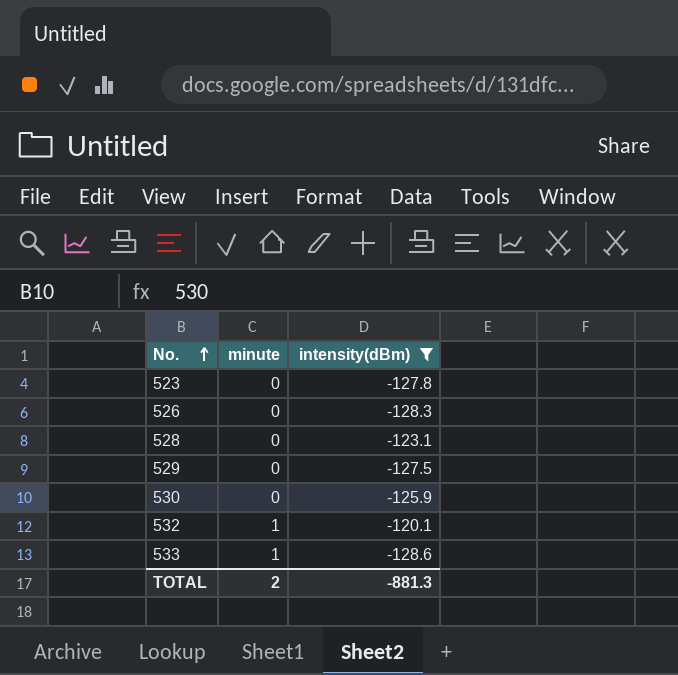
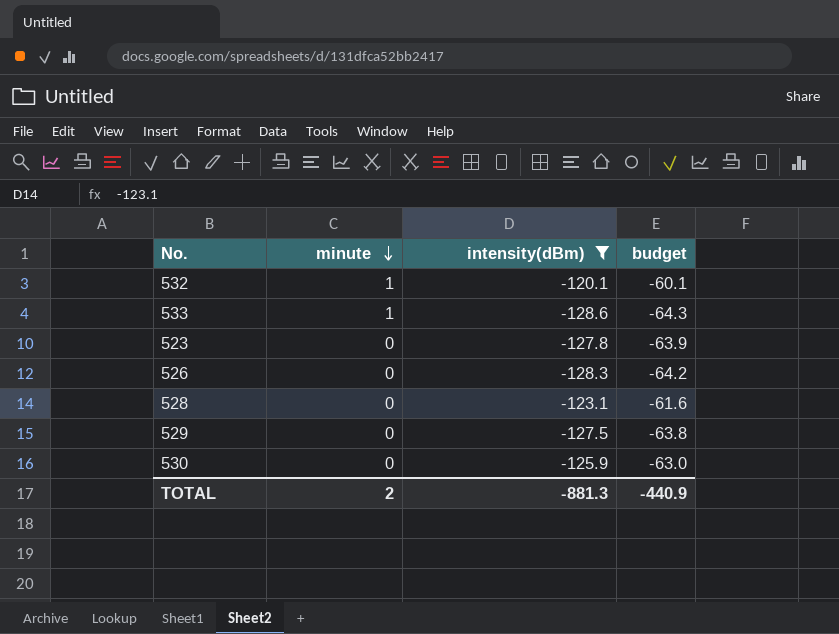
row order: No. ascending -> minute descending
column budget | formula: none -> [intensity(dBm)] * 0.5

